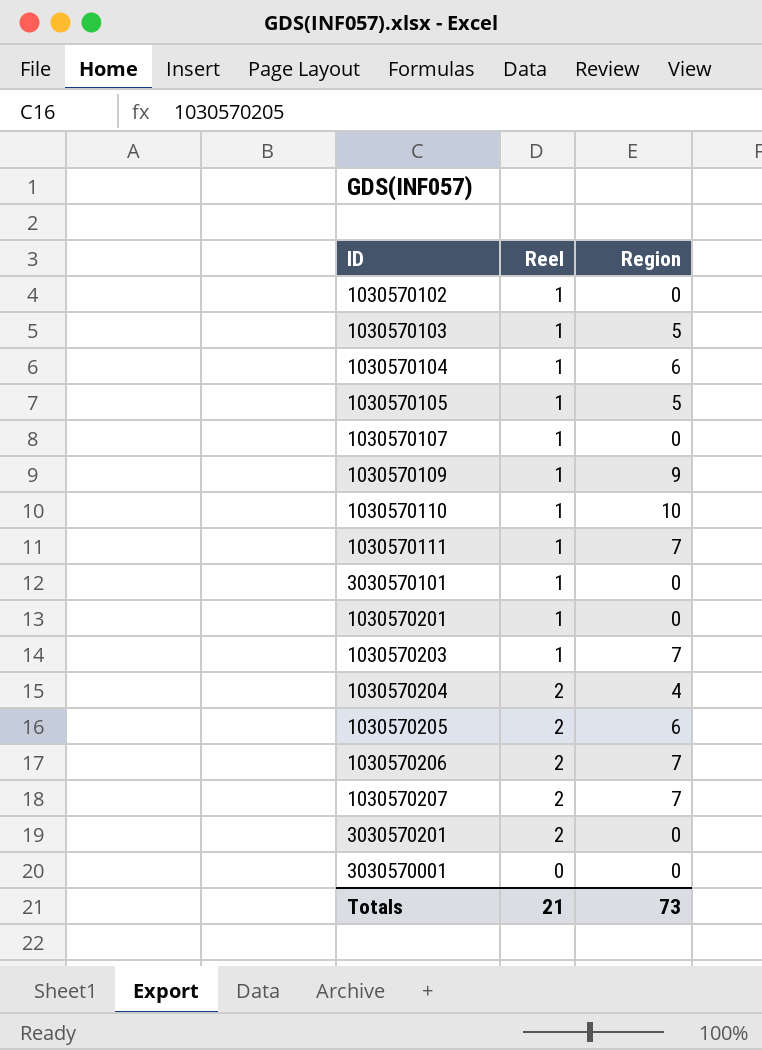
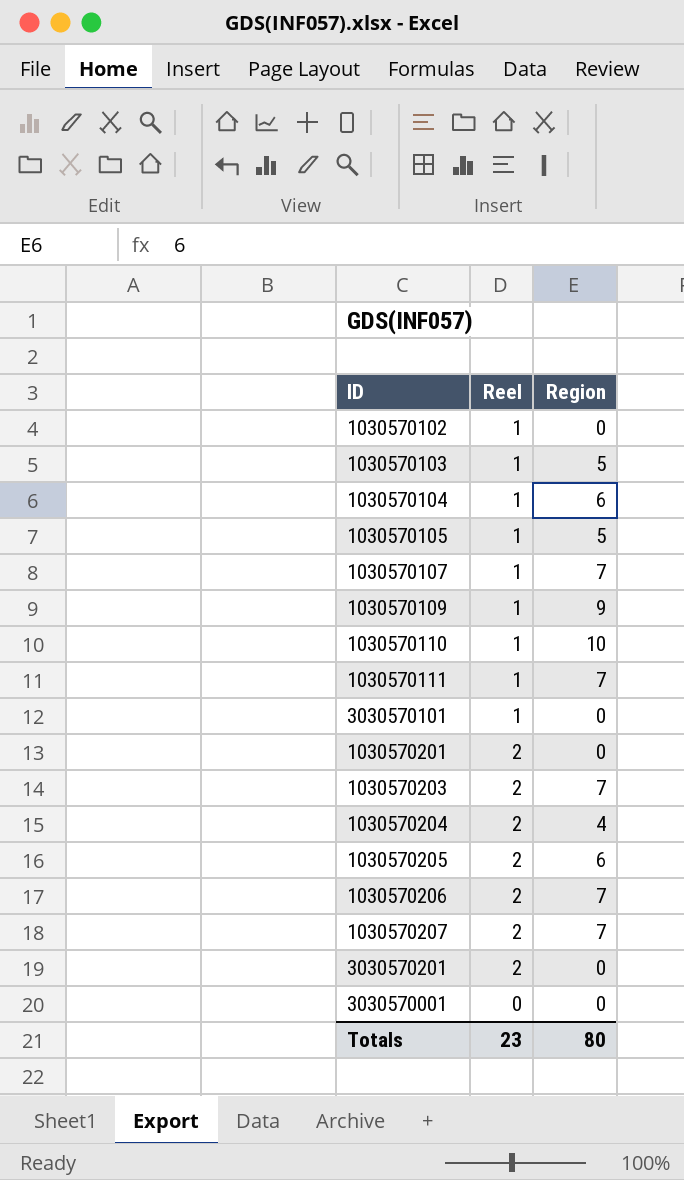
1030570107 | Region: 0 -> 7
1030570201 | Reel: 1 -> 2
1030570203 | Reel: 1 -> 2
Totals | Reel: 21 -> 23
Totals | Region: 73 -> 80

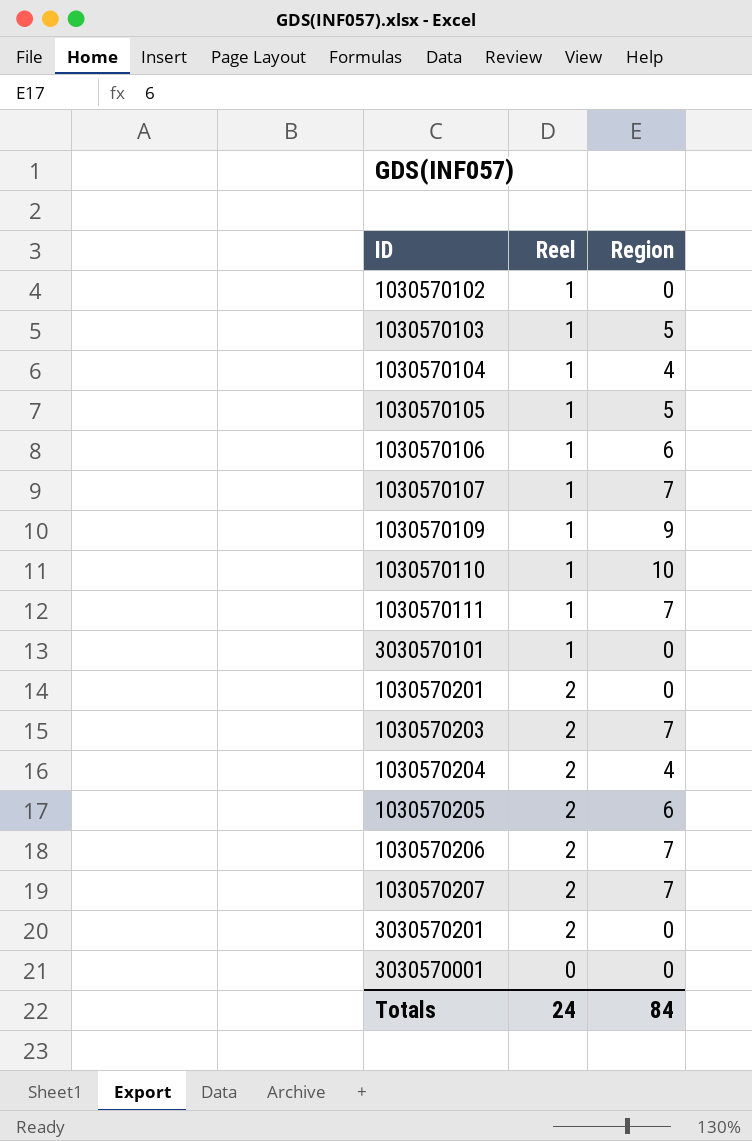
1030570104 | Region: 6 -> 4
row 1030570106: none -> 1 | 6
Totals | Reel: 23 -> 24
Totals | Region: 80 -> 84

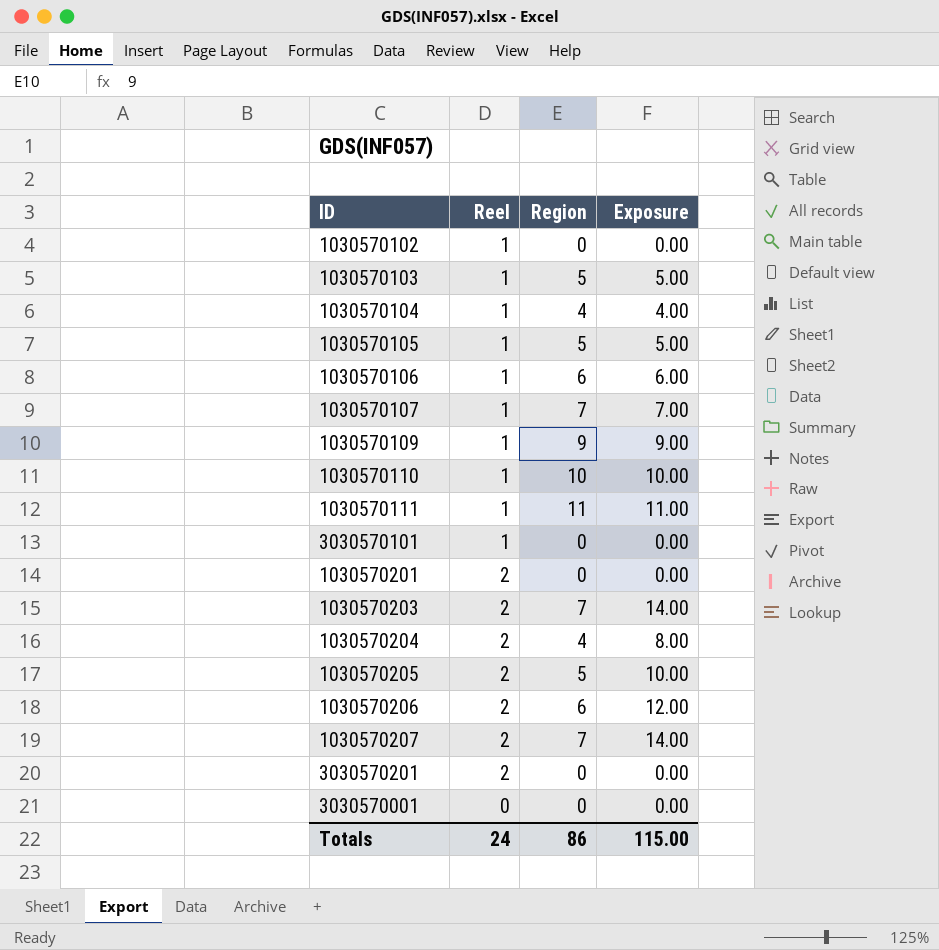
column Exposure | formula: none -> [Reel] * [Region]
1030570111 | Region: 7 -> 11
1030570205 | Region: 6 -> 5
1030570206 | Region: 7 -> 6
Totals | Region: 84 -> 86

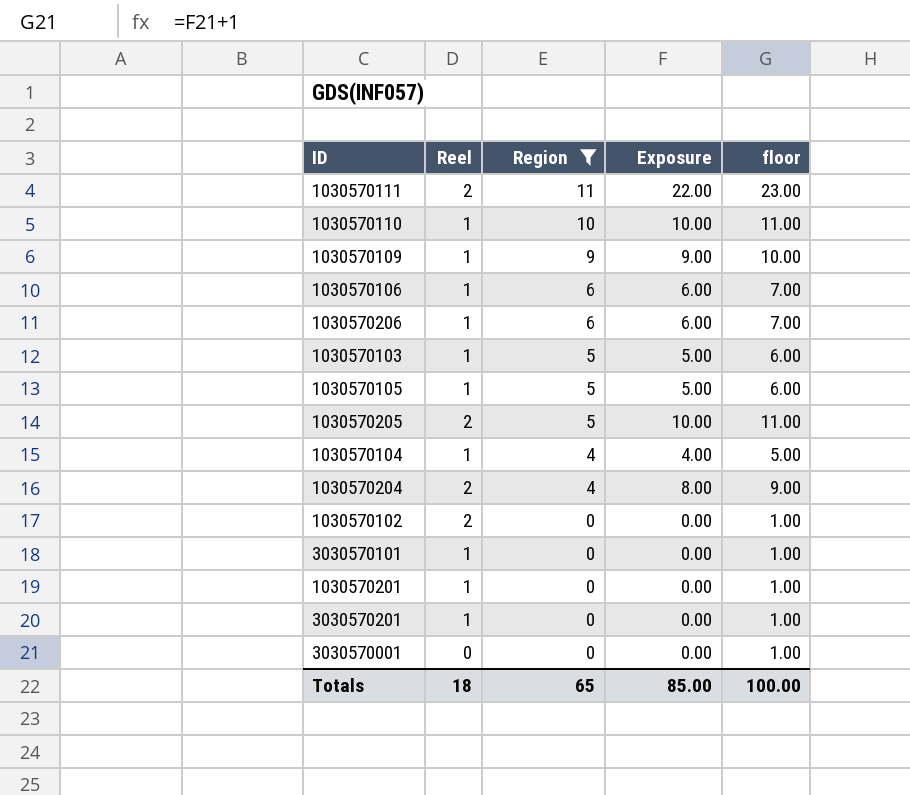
filter: none -> Region != 7
row order: none -> Region descending
column floor | formula: none -> [Exposure] + 1
1030570111 | Reel: 1 -> 2
1030570111 | Exposure: 11.00 -> 22.00
1030570206 | Reel: 2 -> 1
1030570206 | Exposure: 12.00 -> 6.00
1030570102 | Reel: 1 -> 2
1030570201 | Reel: 2 -> 1
3030570201 | Reel: 2 -> 1
Totals | Reel: 24 -> 18
Totals | Region: 86 -> 65
Totals | Exposure: 115.00 -> 85.00

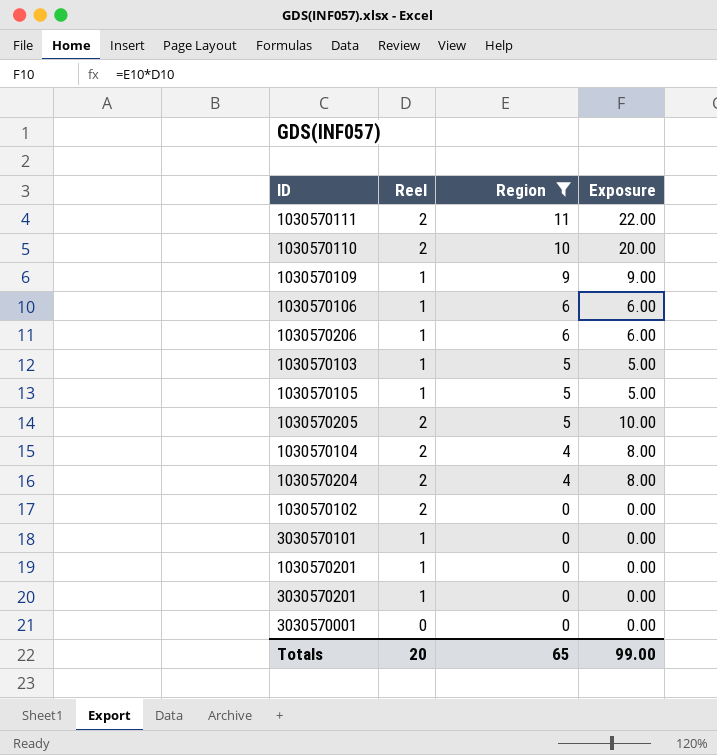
column floor | formula: [Exposure] + 1 -> none
1030570110 | Reel: 1 -> 2
1030570110 | Exposure: 10.00 -> 20.00
1030570104 | Reel: 1 -> 2
1030570104 | Exposure: 4.00 -> 8.00
Totals | Reel: 18 -> 20
Totals | Exposure: 85.00 -> 99.00

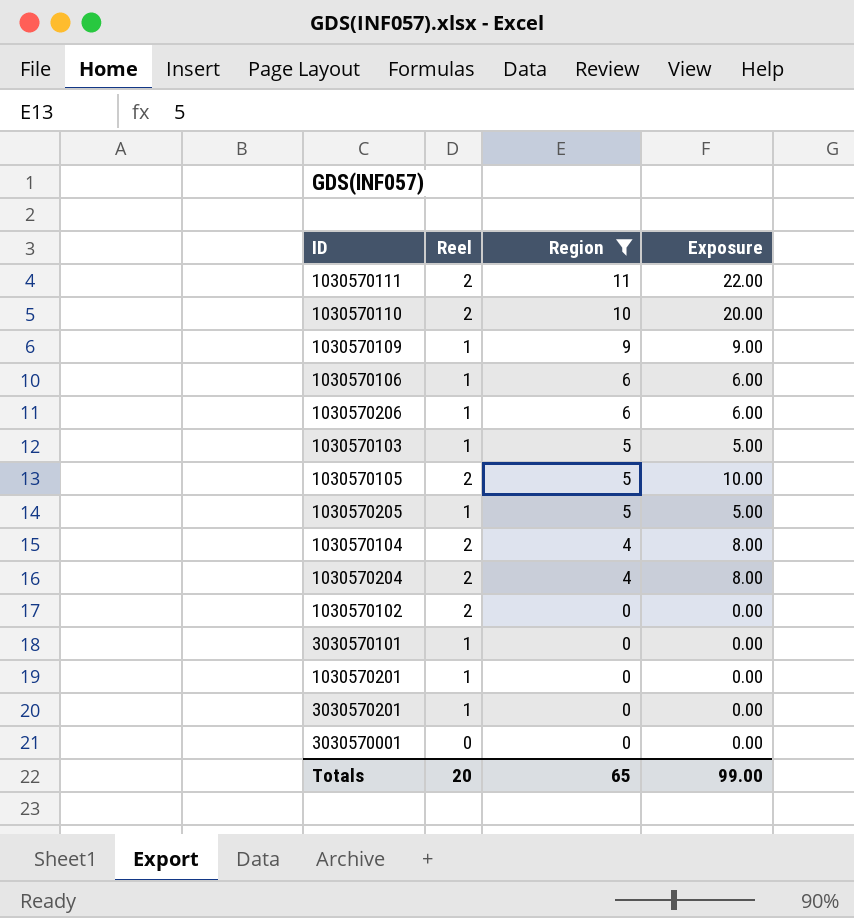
1030570105 | Reel: 1 -> 2
1030570105 | Exposure: 5.00 -> 10.00
1030570205 | Reel: 2 -> 1
1030570205 | Exposure: 10.00 -> 5.00

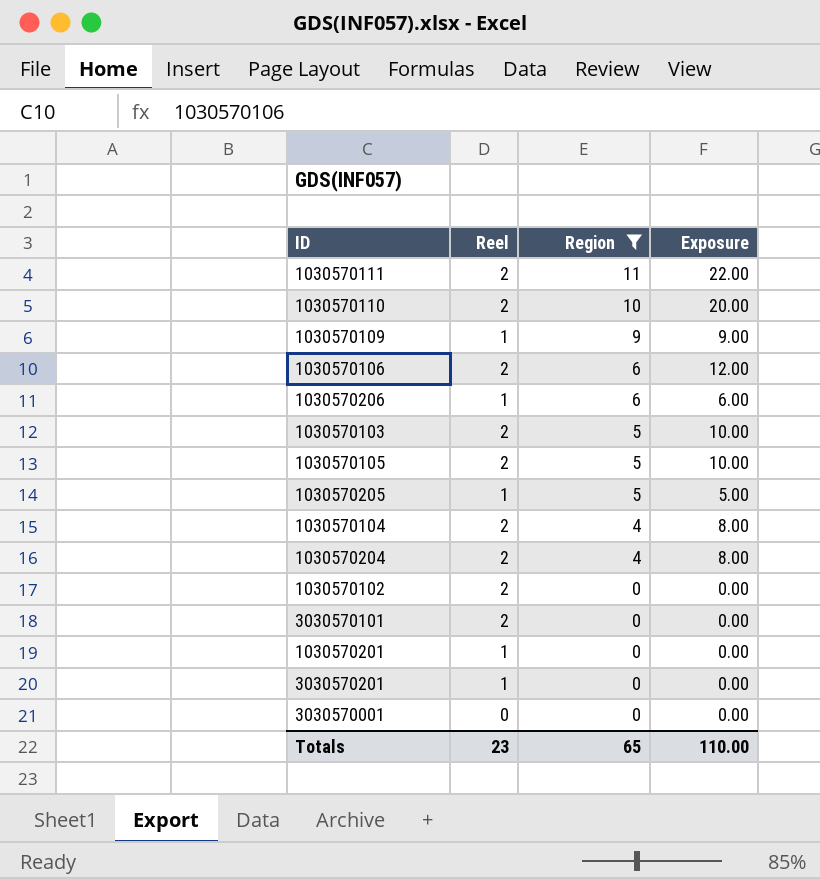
1030570106 | Reel: 1 -> 2
1030570106 | Exposure: 6.00 -> 12.00
1030570103 | Reel: 1 -> 2
1030570103 | Exposure: 5.00 -> 10.00
3030570101 | Reel: 1 -> 2
Totals | Reel: 20 -> 23
Totals | Exposure: 99.00 -> 110.00

